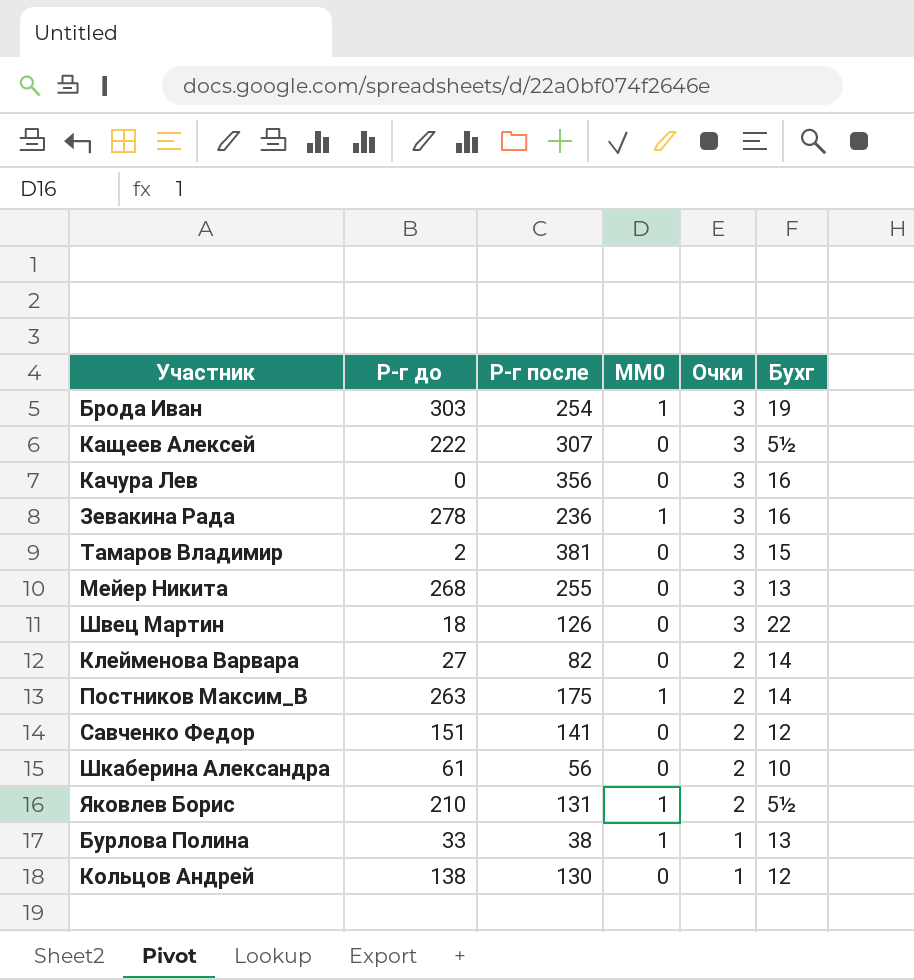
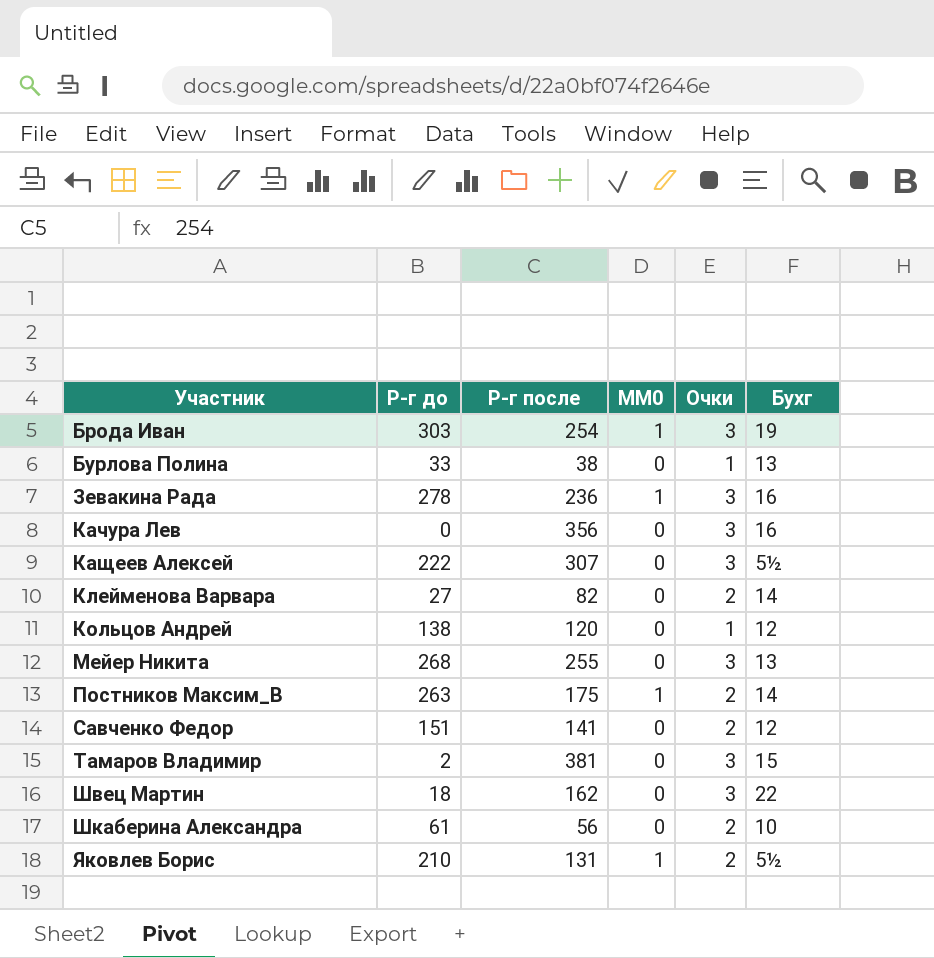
row order: Очки descending -> Участник ascending
Бурлова Полина | MM0: 1 -> 0
Кольцов Андрей | Р-г после: 130 -> 120
Швец Мартин | Р-г после: 126 -> 162

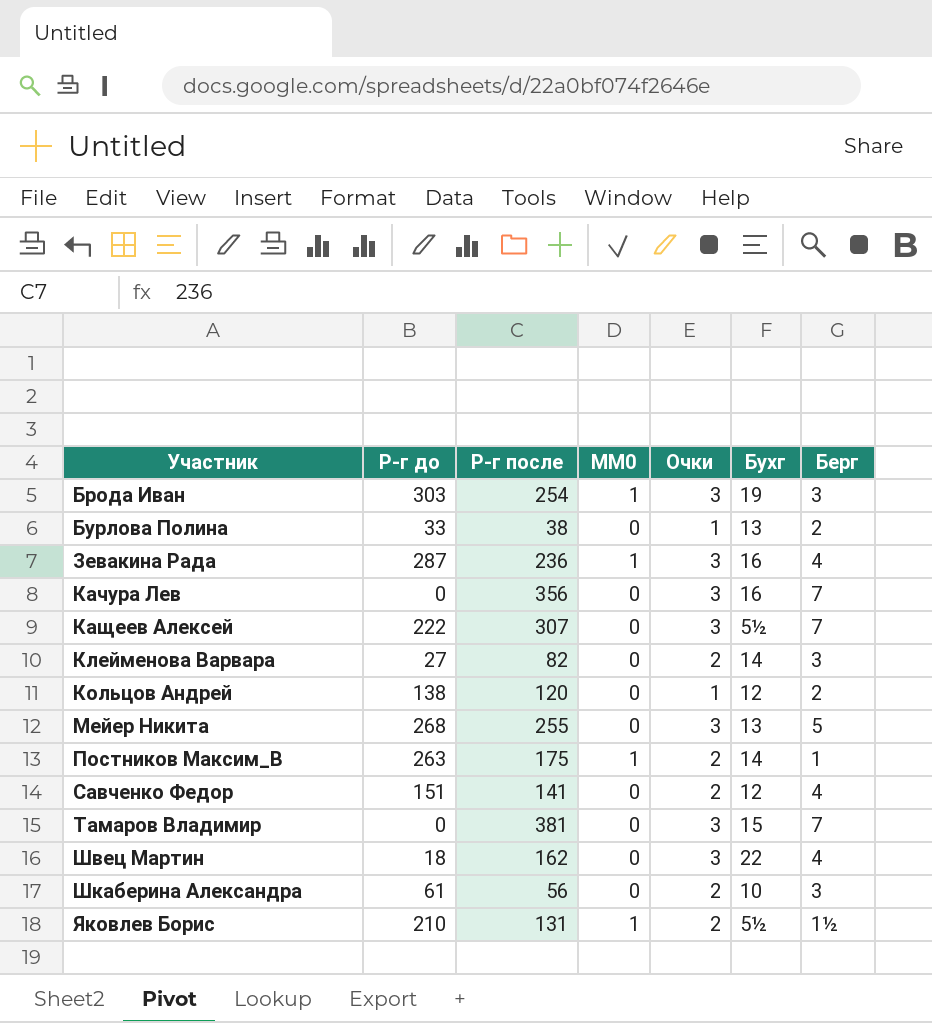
column Берг | position: none -> 7
Зевакина Рада | Р-г до: 278 -> 287
Тамаров Владимир | Р-г до: 2 -> 0

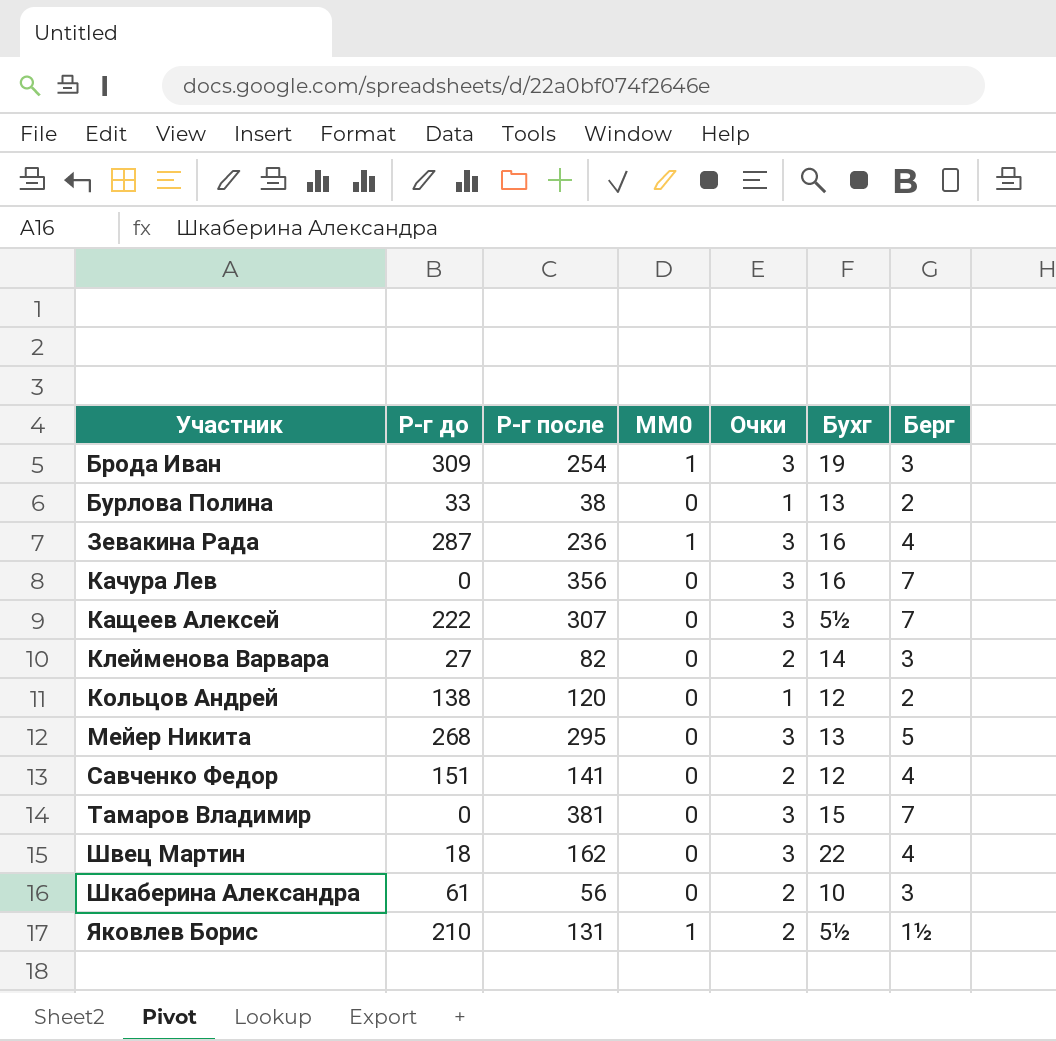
row Постников Максим_В: 263 | 175 | 1 | 2 | 14 | 1 -> none
Брода Иван | Р-г до: 303 -> 309
Мейер Никита | Р-г после: 255 -> 295

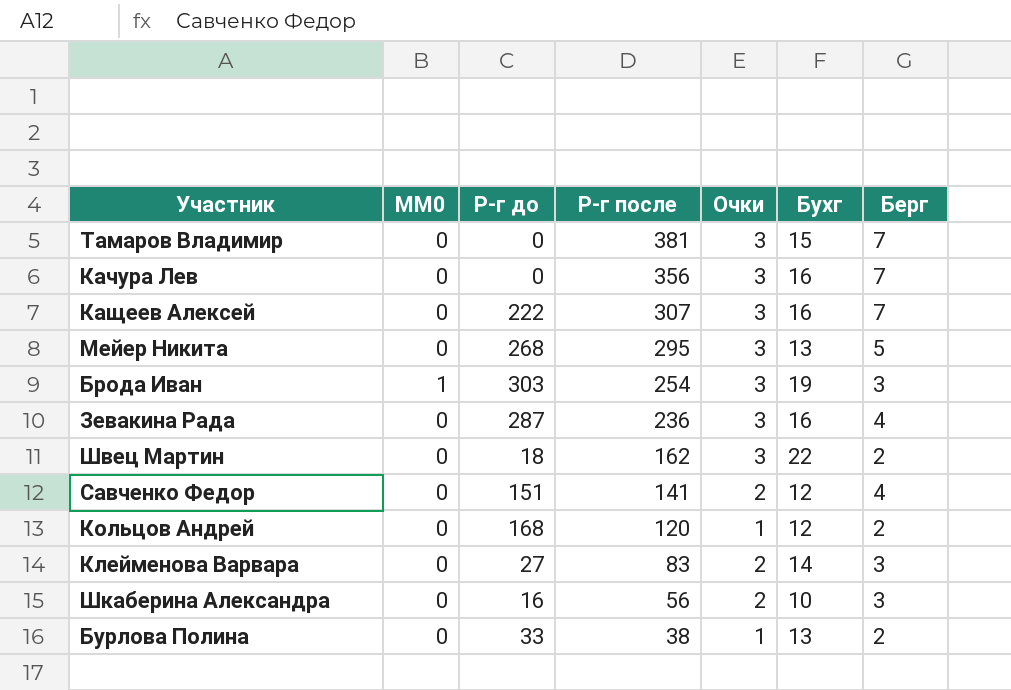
row order: Участник ascending -> Р-г после descending
column MM0 | position: 4 -> 2
row Яковлев Борис: 210 | 131 | 1 | 2 | 5½ | 1½ -> none
Кащеев Алексей | Бухг: 5½ -> 16
Брода Иван | Р-г до: 309 -> 303
Зевакина Рада | MM0: 1 -> 0
Швец Мартин | Берг: 4 -> 2
Кольцов Андрей | Р-г до: 138 -> 168
Клейменова Варвара | Р-г после: 82 -> 83
Шкаберина Александра | Р-г до: 61 -> 16

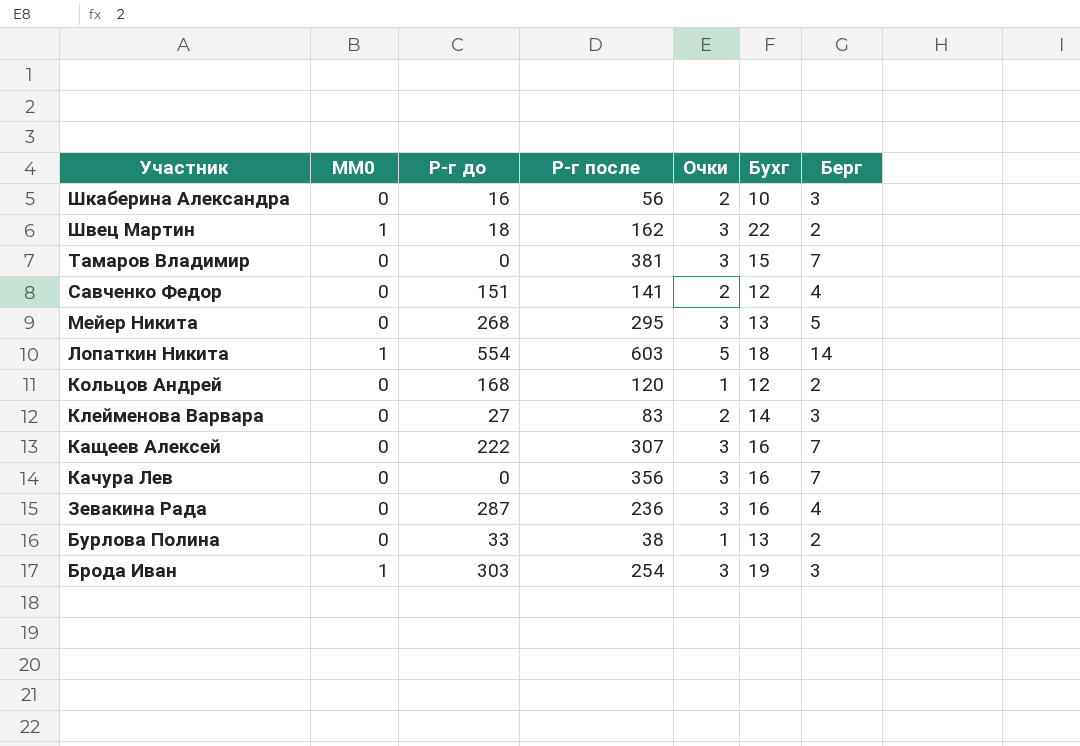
row order: Р-г после descending -> Участник descending
Швец Мартин | MM0: 0 -> 1
row Лопаткин Никита: none -> 1 | 554 | 603 | 5 | 18 | 14

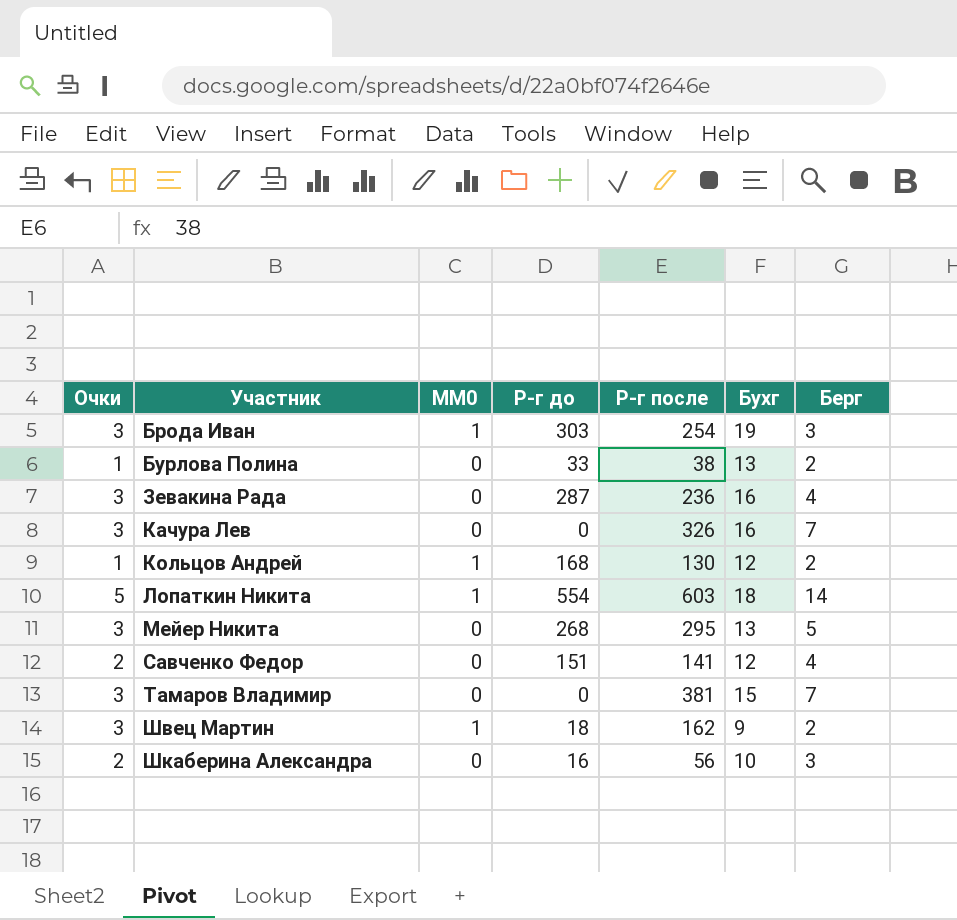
row order: Участник descending -> Участник ascending
column Очки | position: 5 -> 1
row Клейменова Варвара: 0 | 27 | 83 | 2 | 14 | 3 -> none
row Кащеев Алексей: 0 | 222 | 307 | 3 | 16 | 7 -> none
Качура Лев | Р-г после: 356 -> 326
Кольцов Андрей | MM0: 0 -> 1
Кольцов Андрей | Р-г после: 120 -> 130
Швец Мартин | Бухг: 22 -> 9

